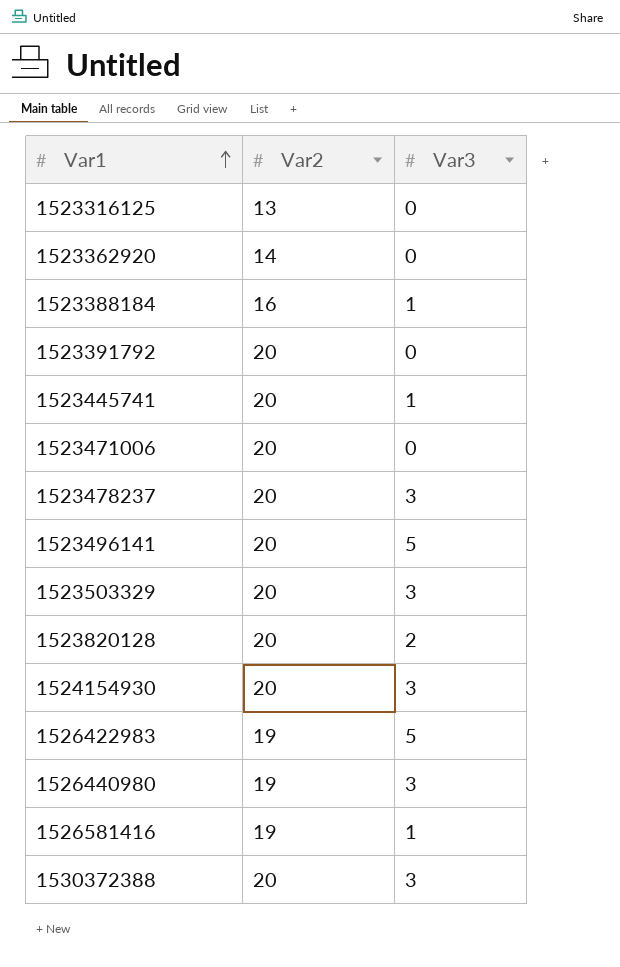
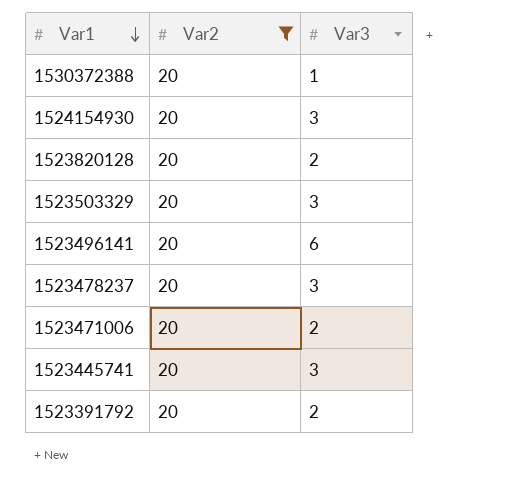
filter: none -> Var2 = 20
row order: Var1 ascending -> Var1 descending
1530372388 | Var3: 3 -> 1
1523496141 | Var3: 5 -> 6
1523471006 | Var3: 0 -> 2
1523445741 | Var3: 1 -> 3
1523391792 | Var3: 0 -> 2

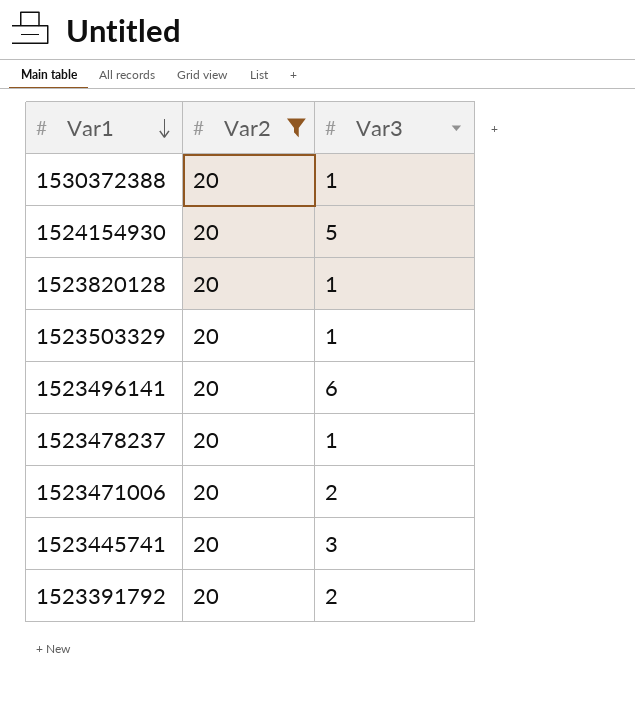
1524154930 | Var3: 3 -> 5
1523820128 | Var3: 2 -> 1
1523503329 | Var3: 3 -> 1
1523478237 | Var3: 3 -> 1

